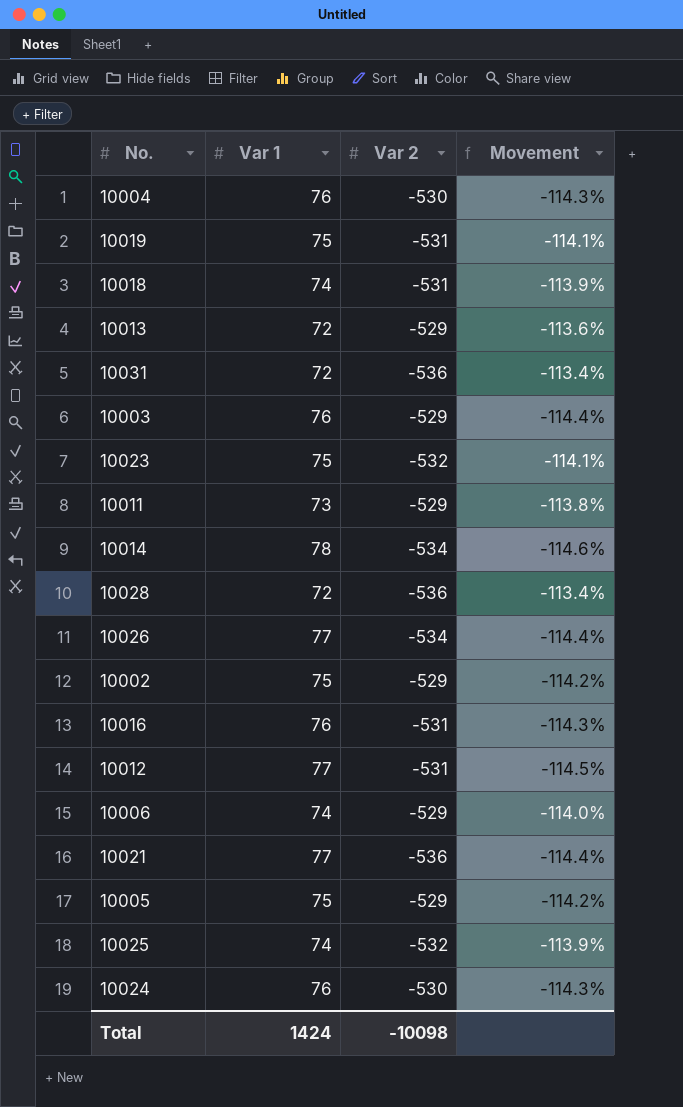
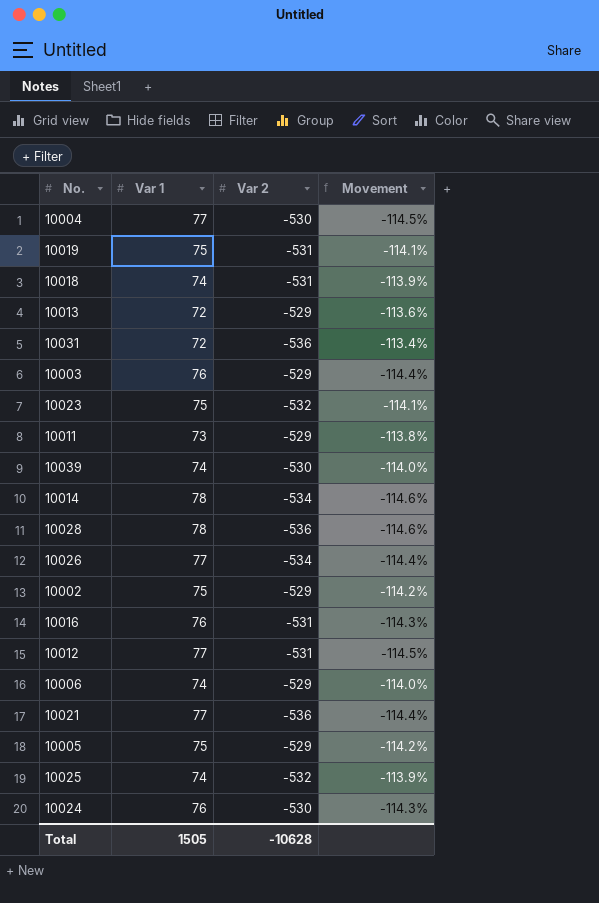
10004 | Var 1: 76 -> 77
10004 | Movement: -114.3% -> -114.5%
row 10039: none -> 74 | -530 | -114.0%
10028 | Var 1: 72 -> 78
10028 | Movement: -113.4% -> -114.6%
Total | Var 1: 1424 -> 1505
Total | Var 2: -10098 -> -10628

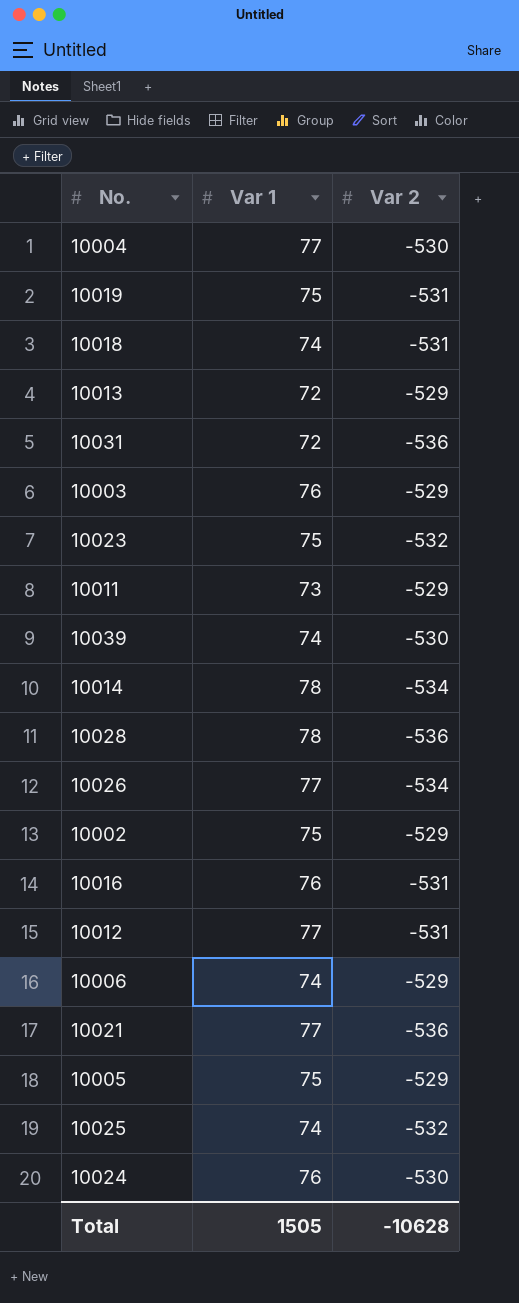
column Movement | formula: ([Var 1] - [Var 2]) / [Var 2] -> none

